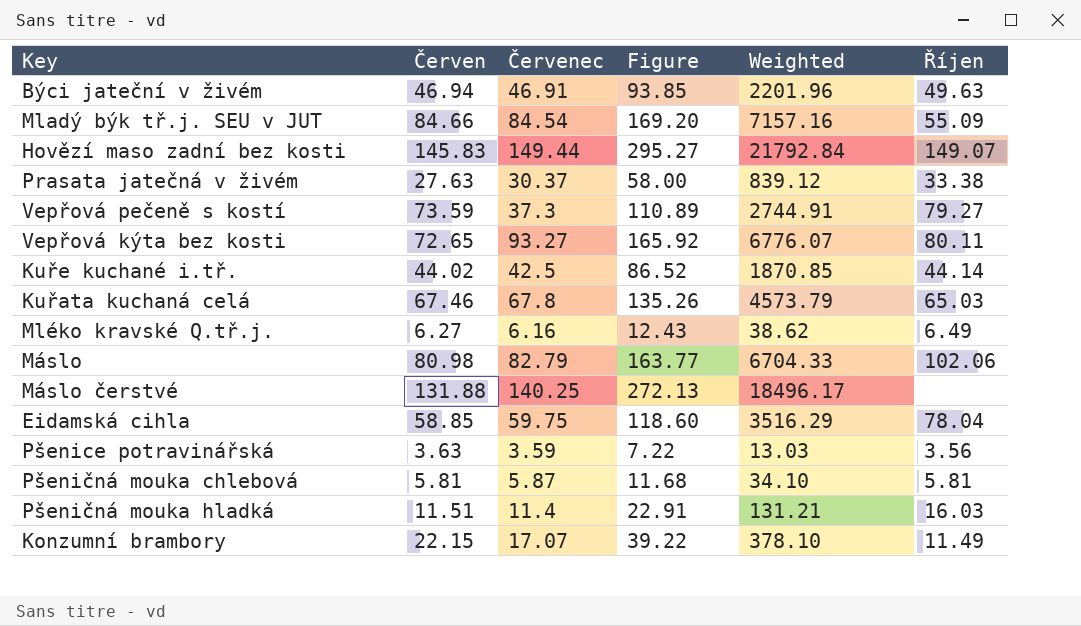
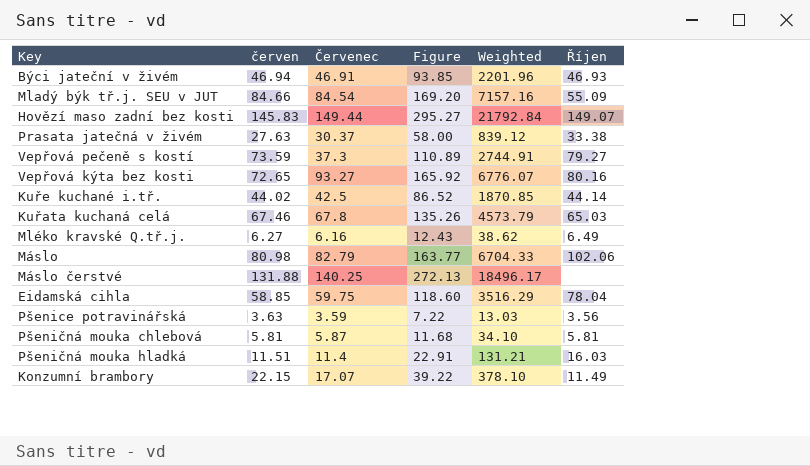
column name: Červen -> červen
Býci jateční v živém | Říjen: 49.63 -> 46.93
Vepřová kýta bez kosti | Říjen: 80.11 -> 80.16

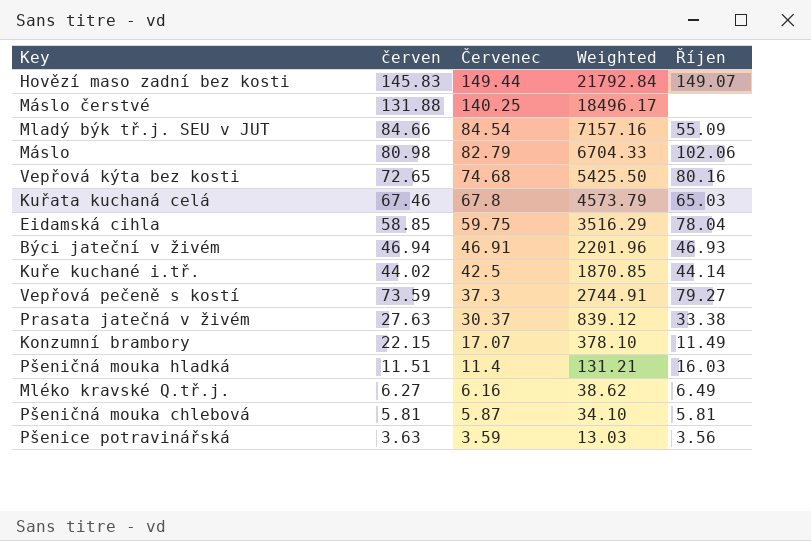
row order: none -> Červenec descending
column Figure | formula: [červen] + [Červenec] -> none
Vepřová kýta bez kosti | Červenec: 93.27 -> 74.68
Vepřová kýta bez kosti | Weighted: 6776.07 -> 5425.50

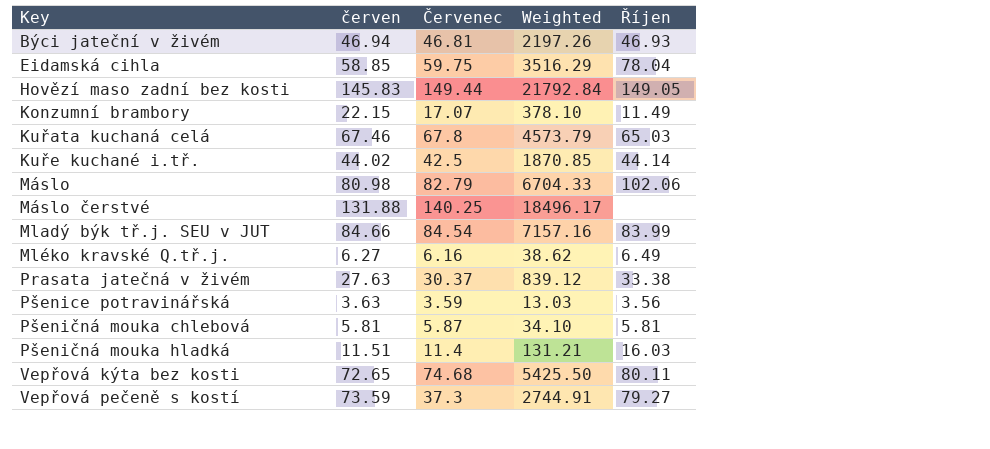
row order: Červenec descending -> Key ascending
Býci jateční v živém | Červenec: 46.91 -> 46.81
Býci jateční v živém | Weighted: 2201.96 -> 2197.26
Hovězí maso zadní bez kosti | Říjen: 149.07 -> 149.05
Mladý býk tř.j. SEU v JUT | Říjen: 55.09 -> 83.99
Vepřová kýta bez kosti | Říjen: 80.16 -> 80.11

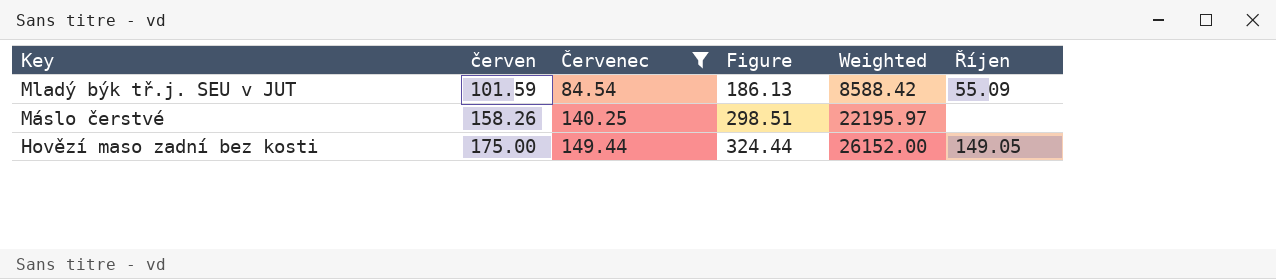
filter: none -> Červenec >= 84.54
row order: Key ascending -> Key descending
column Figure | formula: none -> [červen] + [Červenec]
Mladý býk tř.j. SEU v JUT | červen: 84.66 -> 101.59
Mladý býk tř.j. SEU v JUT | Weighted: 7157.16 -> 8588.42
Mladý býk tř.j. SEU v JUT | Říjen: 83.99 -> 55.09
Máslo čerstvé | červen: 131.88 -> 158.26
Máslo čerstvé | Weighted: 18496.17 -> 22195.97
Hovězí maso zadní bez kosti | červen: 145.83 -> 175.00
Hovězí maso zadní bez kosti | Weighted: 21792.84 -> 26152.00

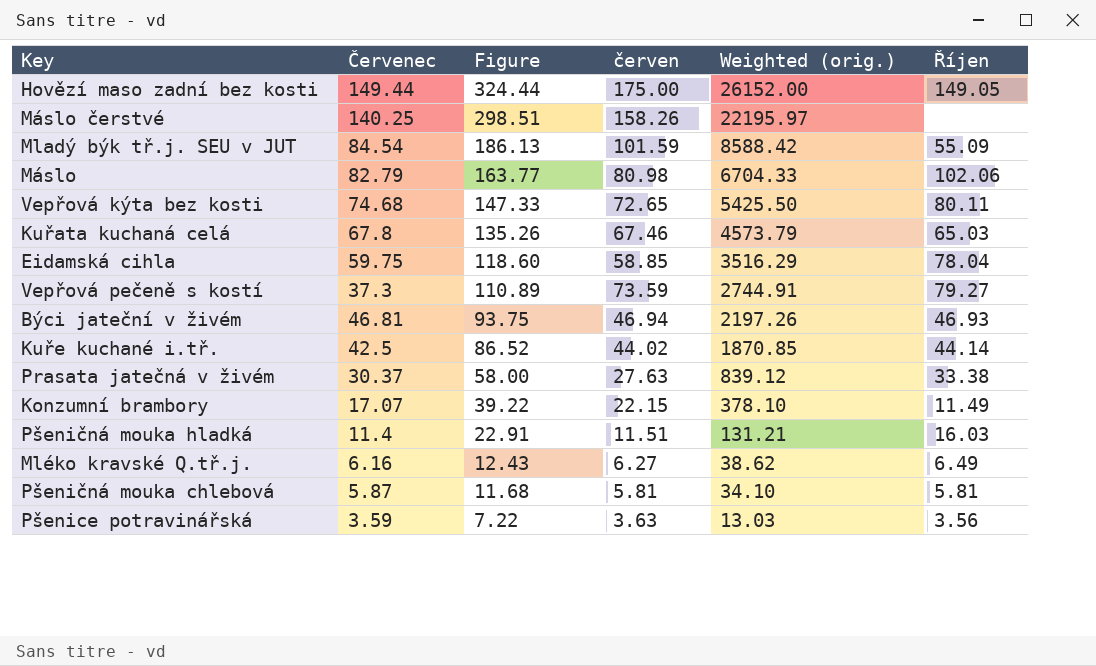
filter: Červenec >= 84.54 -> none
row order: Key descending -> Figure descending
column červen | position: 2 -> 4
column name: Weighted -> Weighted (orig.)

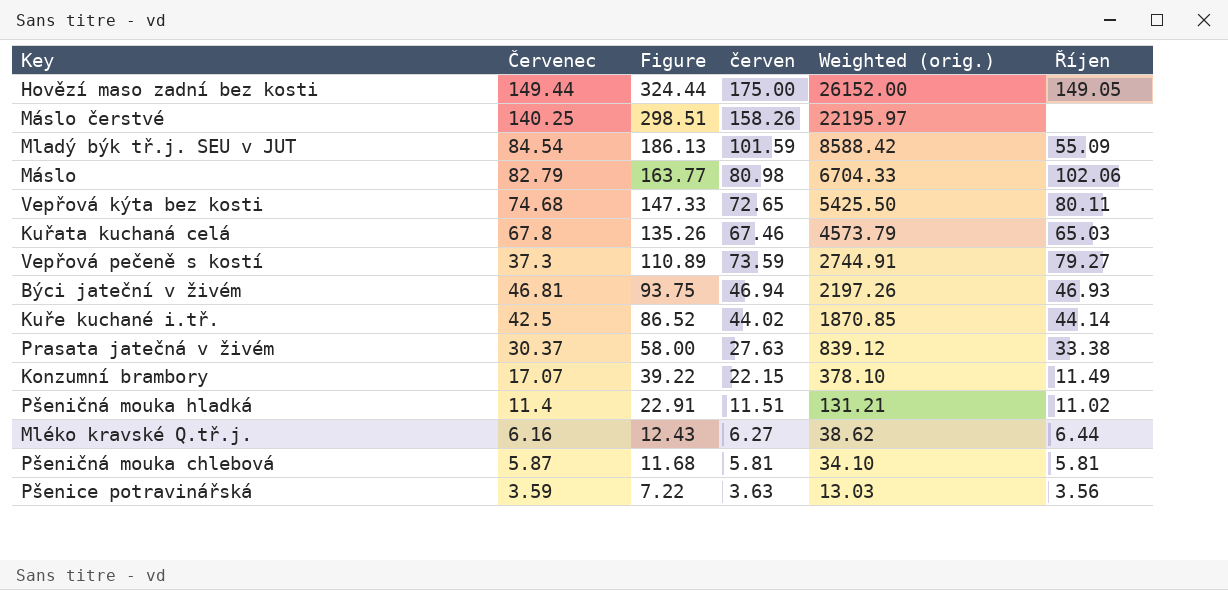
row Eidamská cihla: 59.75 | 118.60 | 58.85 | 3516.29 | 78.04 -> none
Pšeničná mouka hladká | Říjen: 16.03 -> 11.02
Mléko kravské Q.tř.j. | Říjen: 6.49 -> 6.44

